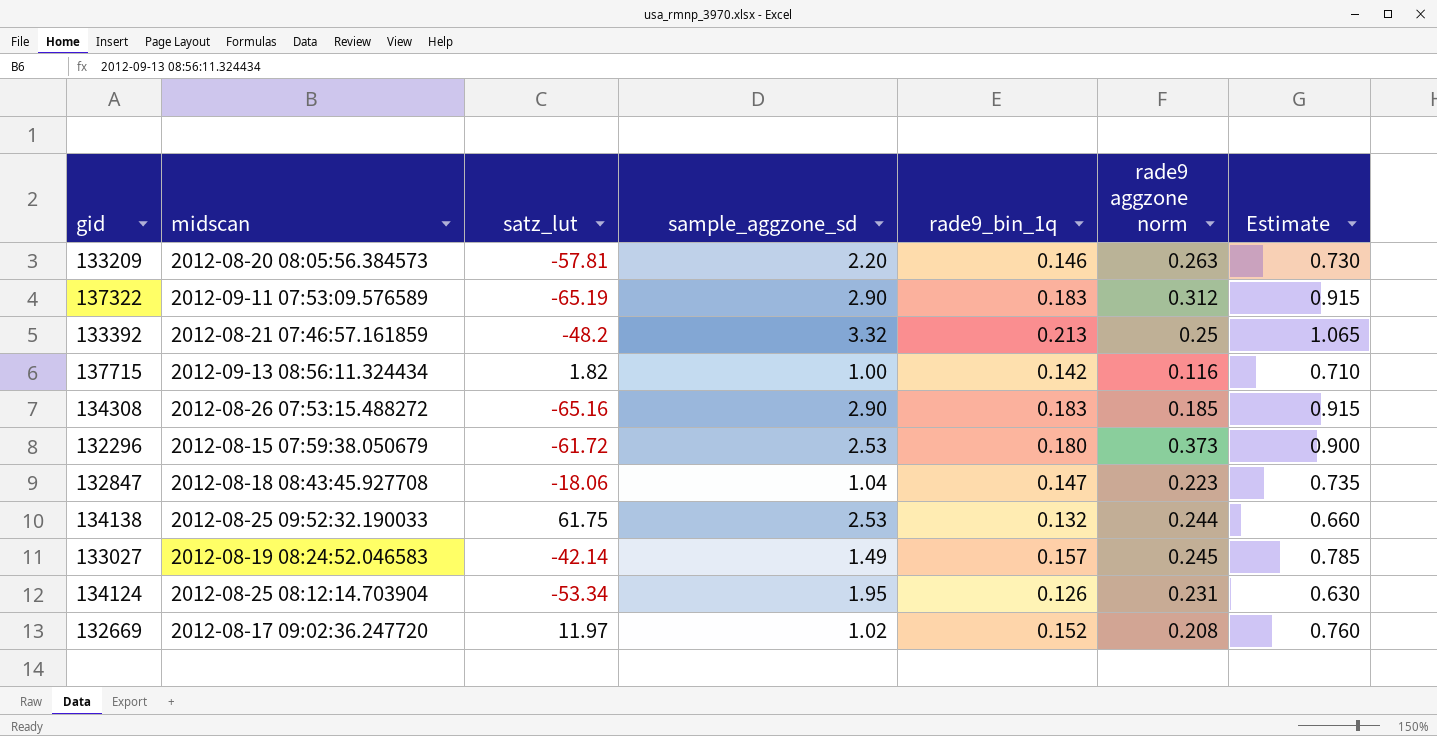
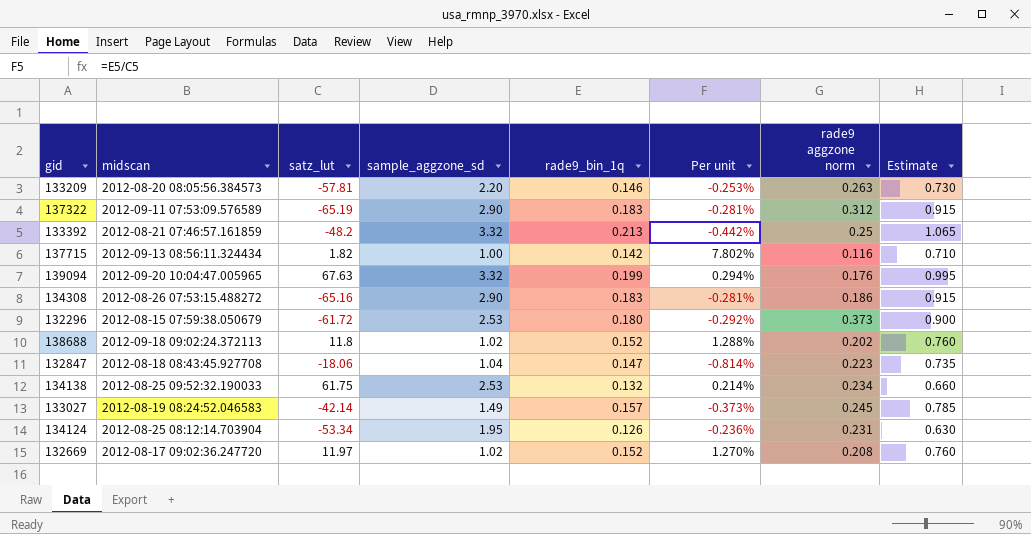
column Per unit | formula: none -> [rade9_bin_1q] / [satz_lut]
row 139094: none -> 2012-09-20 10:04:47.005965 | 67.63 | 3.32 | 0.199 | 0.294% | 0.176 | 0.995
134308 | rade9 aggzone norm: 0.185 -> 0.186
row 138688: none -> 2012-09-18 09:02:24.372113 | 11.8 | 1.02 | 0.152 | 1.288% | 0.202 | 0.760
134138 | rade9 aggzone norm: 0.244 -> 0.234

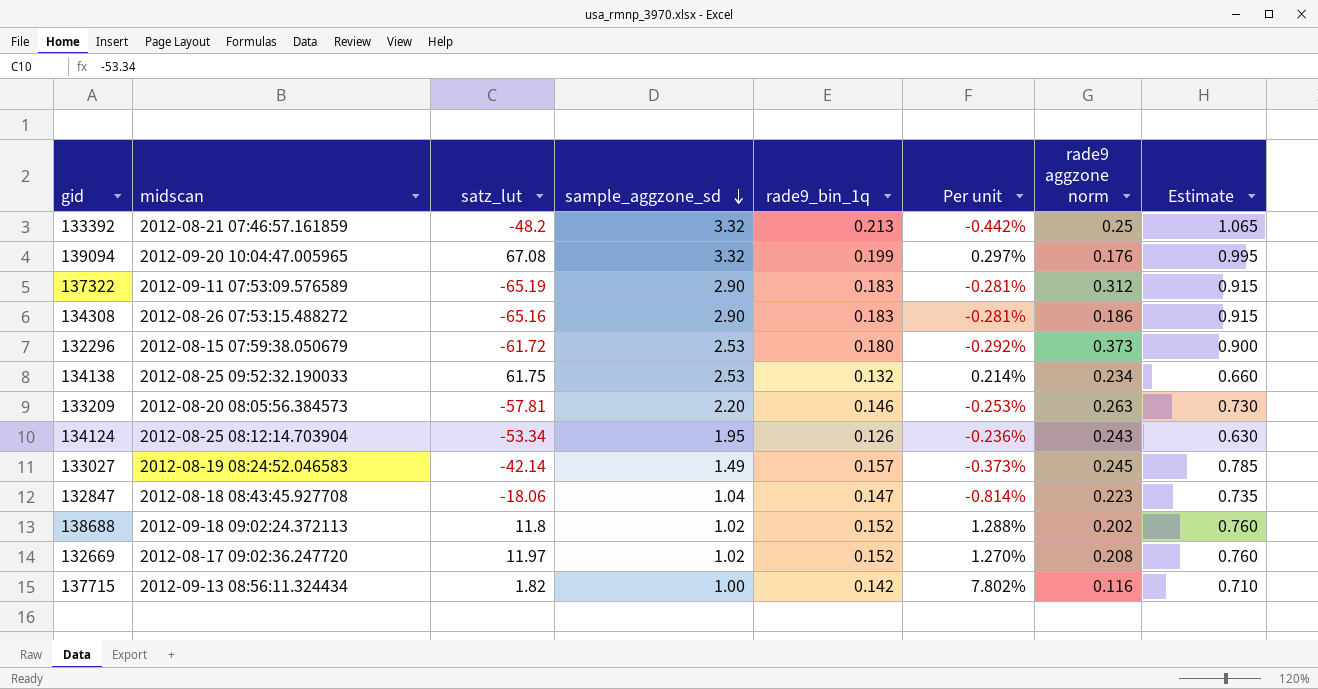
row order: none -> sample_aggzone_sd descending
139094 | satz_lut: 67.63 -> 67.08
139094 | Per unit: 0.294% -> 0.297%
134124 | rade9 aggzone norm: 0.231 -> 0.243

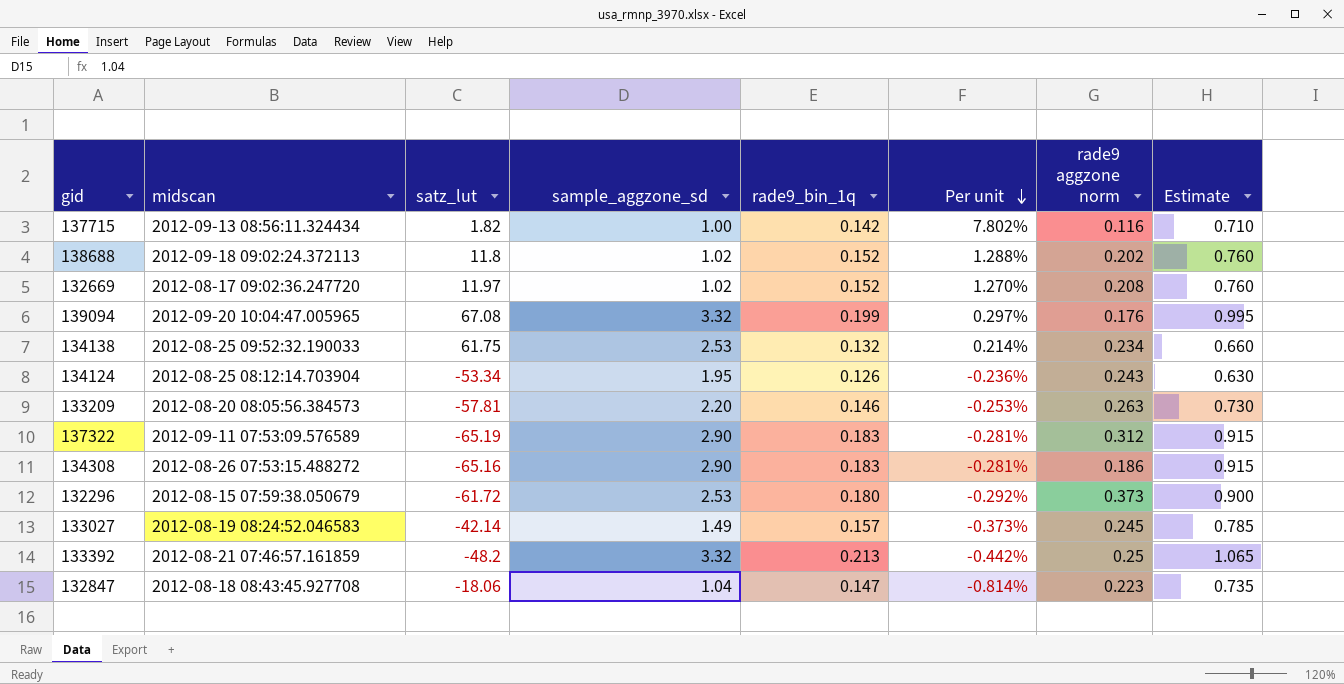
row order: sample_aggzone_sd descending -> Per unit descending

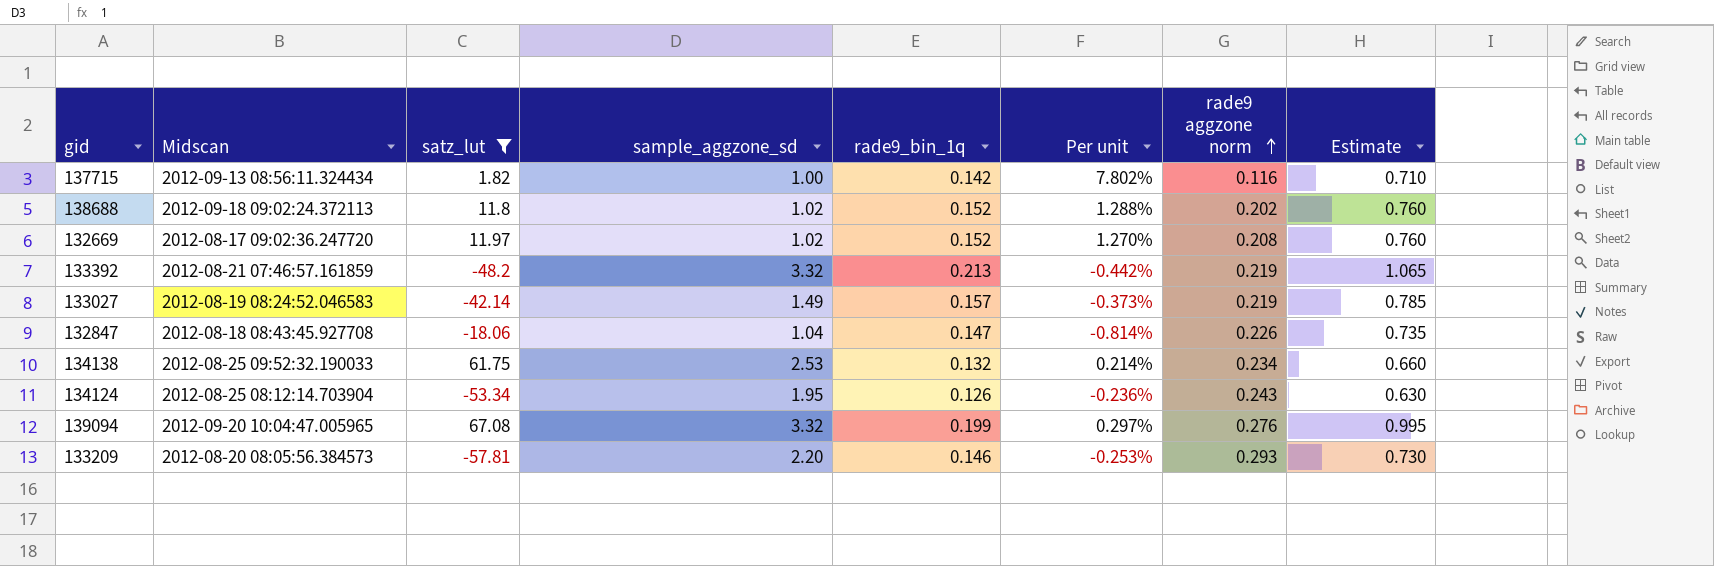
filter: none -> satz_lut >= -57.81
row order: Per unit descending -> rade9 aggzone norm ascending
column name: midscan -> Midscan
133392 | rade9 aggzone norm: 0.25 -> 0.219
133027 | rade9 aggzone norm: 0.245 -> 0.219
132847 | rade9 aggzone norm: 0.223 -> 0.226
139094 | rade9 aggzone norm: 0.176 -> 0.276
133209 | rade9 aggzone norm: 0.263 -> 0.293

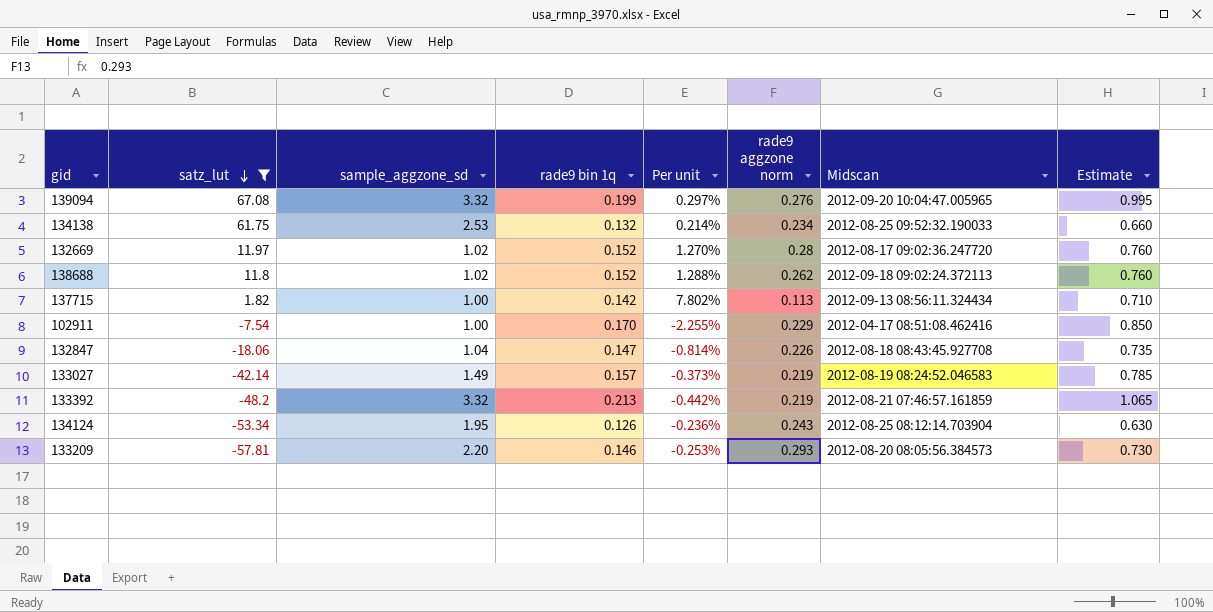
row order: rade9 aggzone norm ascending -> satz_lut descending
column name: rade9_bin_1q -> rade9 bin 1q
column Midscan | position: 2 -> 7
132669 | rade9 aggzone norm: 0.208 -> 0.28
138688 | rade9 aggzone norm: 0.202 -> 0.262
137715 | rade9 aggzone norm: 0.116 -> 0.113
row 102911: none -> -7.54 | 1.00 | 0.170 | -2.255% | 0.229 | 2012-04-17 08:51:08.462416 | 0.850

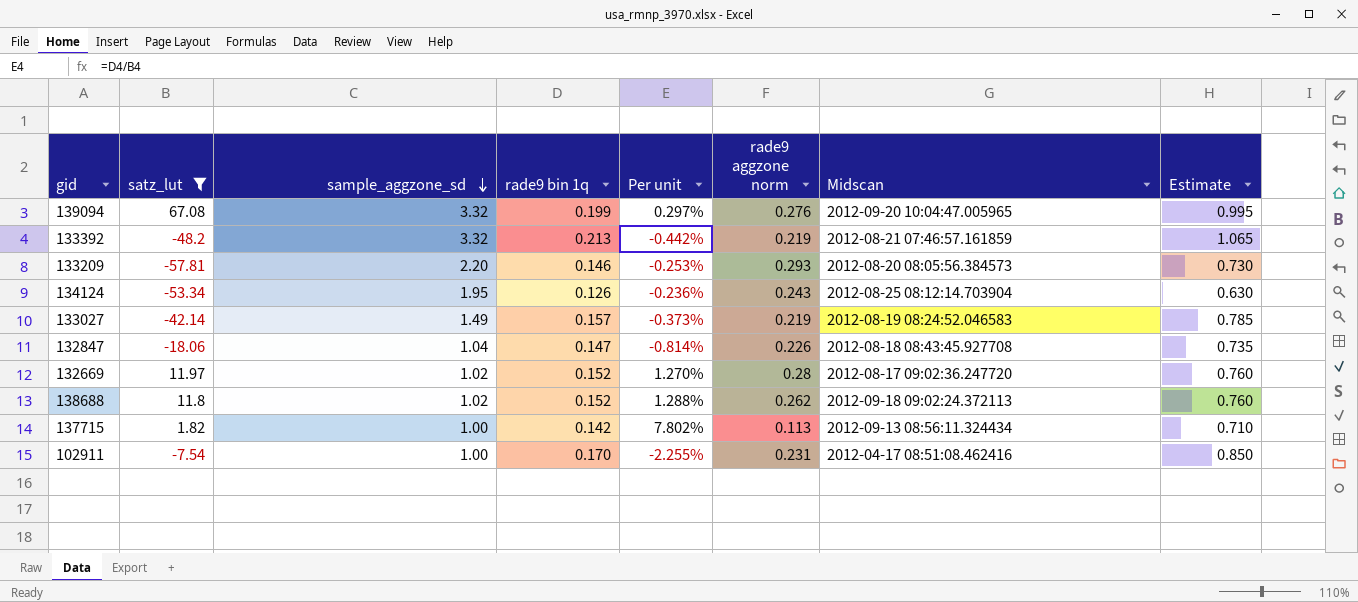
row order: satz_lut descending -> sample_aggzone_sd descending
row 134138: 61.75 | 2.53 | 0.132 | 0.214% | 0.234 | 2012-08-25 09:52:32.190033 | 0.660 -> none
102911 | rade9 aggzone norm: 0.229 -> 0.231

